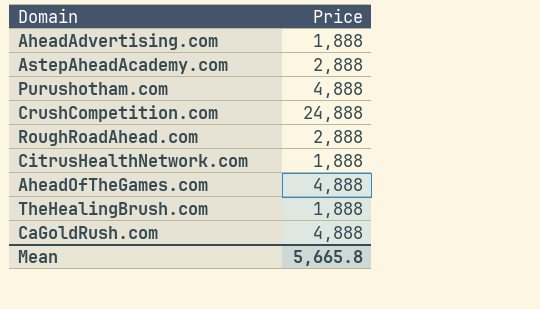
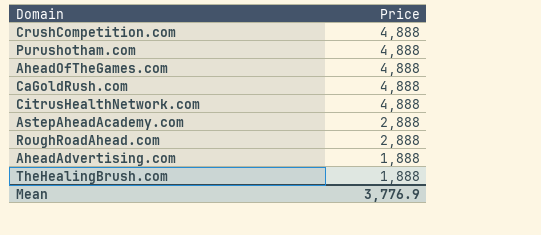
row order: none -> Price descending
CrushCompetition.com | Price: 24,888 -> 4,888
CitrusHealthNetwork.com | Price: 1,888 -> 4,888
Mean | Price: 5,665.8 -> 3,776.9

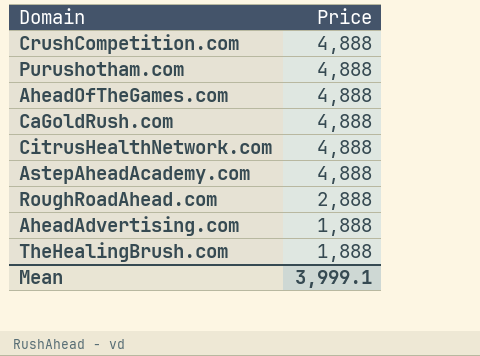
AstepAheadAcademy.com | Price: 2,888 -> 4,888
Mean | Price: 3,776.9 -> 3,999.1

